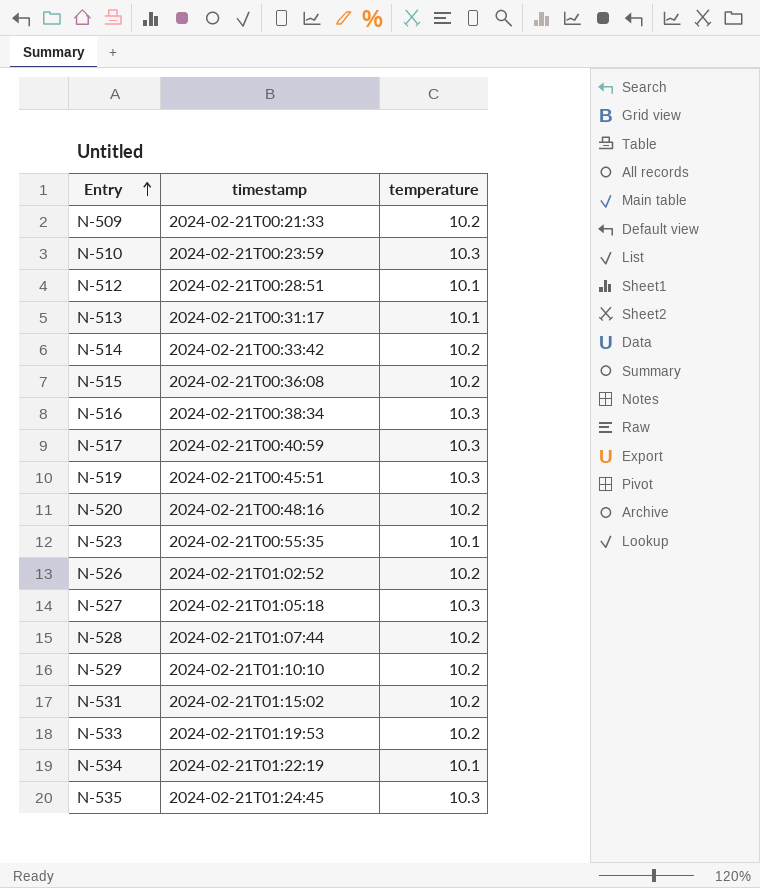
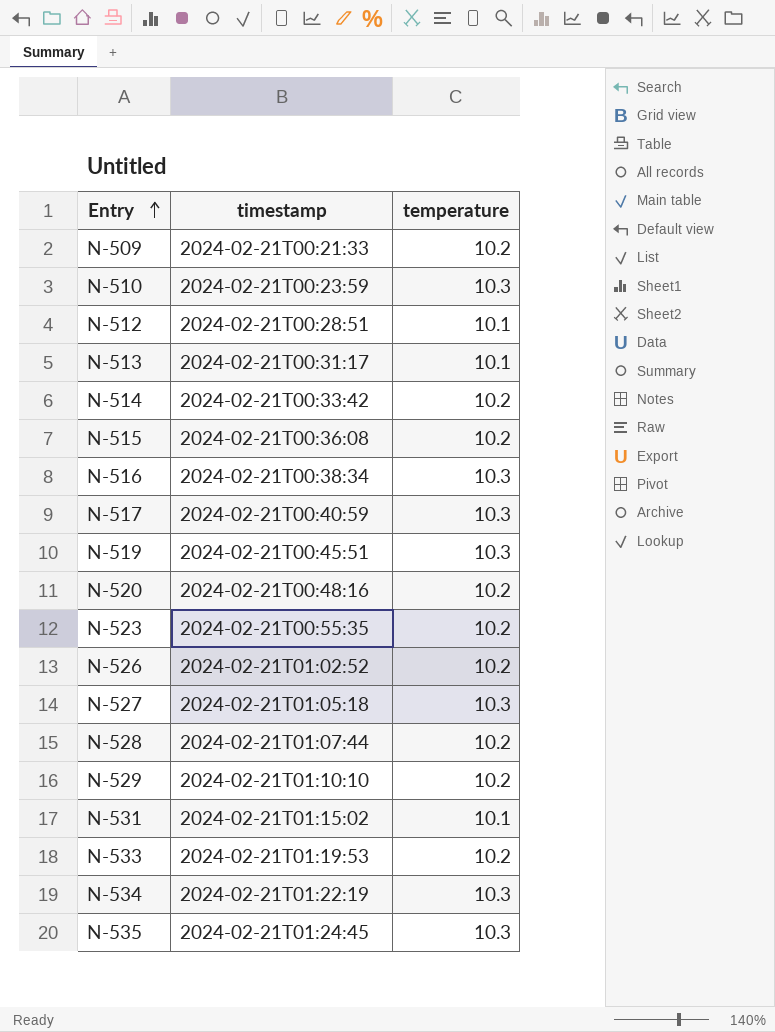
N-523 | temperature: 10.1 -> 10.2
N-531 | temperature: 10.2 -> 10.1
N-534 | temperature: 10.1 -> 10.3

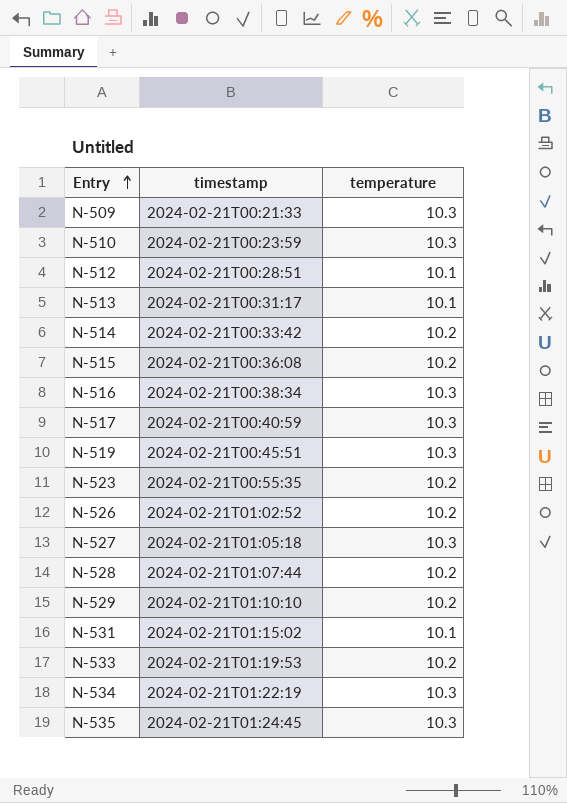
row N-520: 2024-02-21T00:48:16 | 10.2 -> none
N-509 | temperature: 10.2 -> 10.3

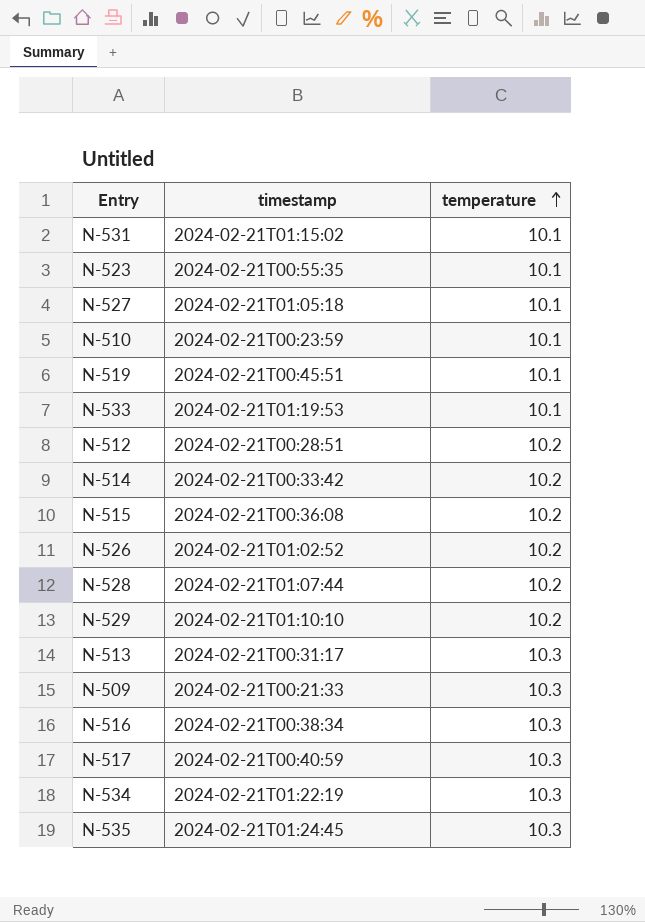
row order: Entry ascending -> temperature ascending
N-523 | temperature: 10.2 -> 10.1
N-527 | temperature: 10.3 -> 10.1
N-510 | temperature: 10.3 -> 10.1
N-519 | temperature: 10.3 -> 10.1
N-533 | temperature: 10.2 -> 10.1
N-512 | temperature: 10.1 -> 10.2
N-513 | temperature: 10.1 -> 10.3

